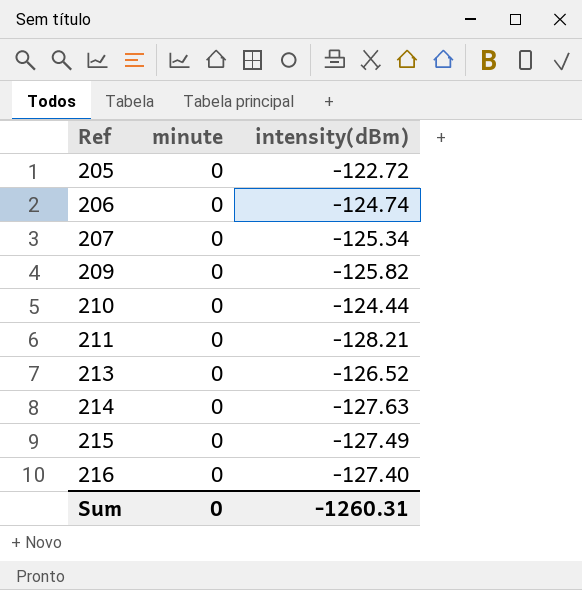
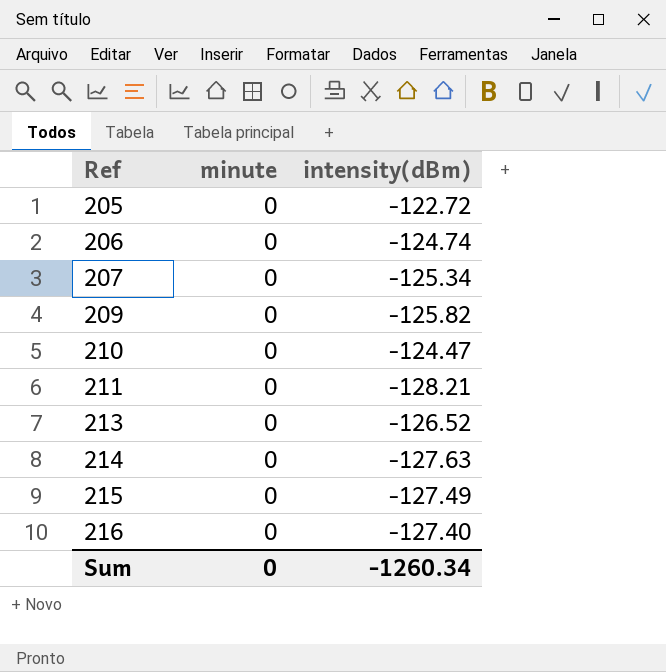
210 | intensity(dBm): -124.44 -> -124.47
Sum | intensity(dBm): -1260.31 -> -1260.34

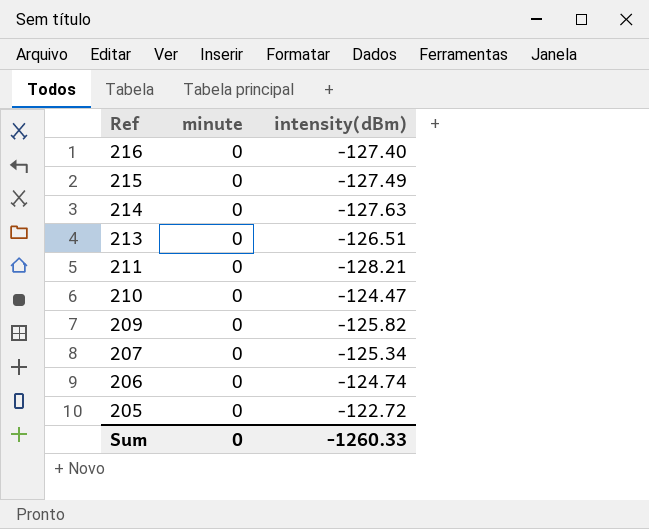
row order: Ref ascending -> Ref descending
213 | intensity(dBm): -126.52 -> -126.51
Sum | intensity(dBm): -1260.34 -> -1260.33

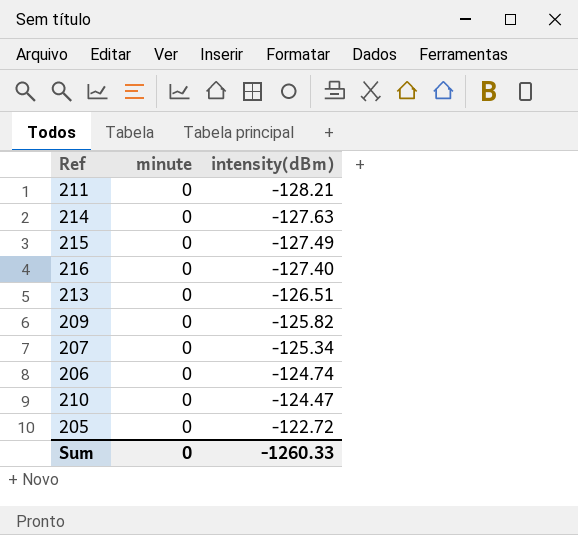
row order: Ref descending -> intensity(dBm) ascending

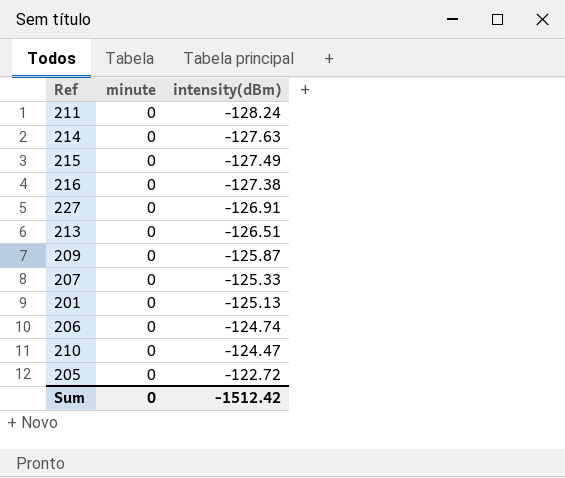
211 | intensity(dBm): -128.21 -> -128.24
216 | intensity(dBm): -127.40 -> -127.38
row 227: none -> 0 | -126.91
209 | intensity(dBm): -125.82 -> -125.87
207 | intensity(dBm): -125.34 -> -125.33
row 201: none -> 0 | -125.13
Sum | intensity(dBm): -1260.33 -> -1512.42

